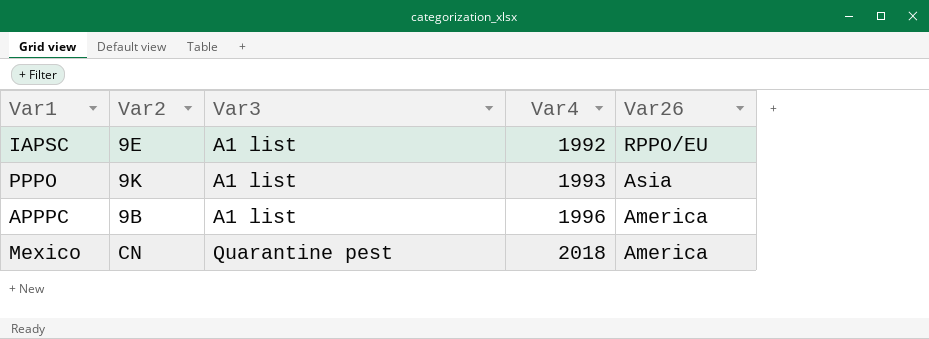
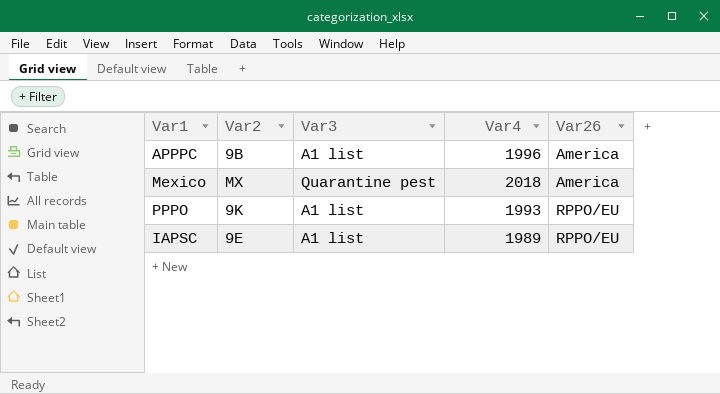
row order: Var3 ascending -> Var26 ascending
Mexico | Var2: CN -> MX
PPPO | Var26: Asia -> RPPO/EU
IAPSC | Var4: 1992 -> 1989

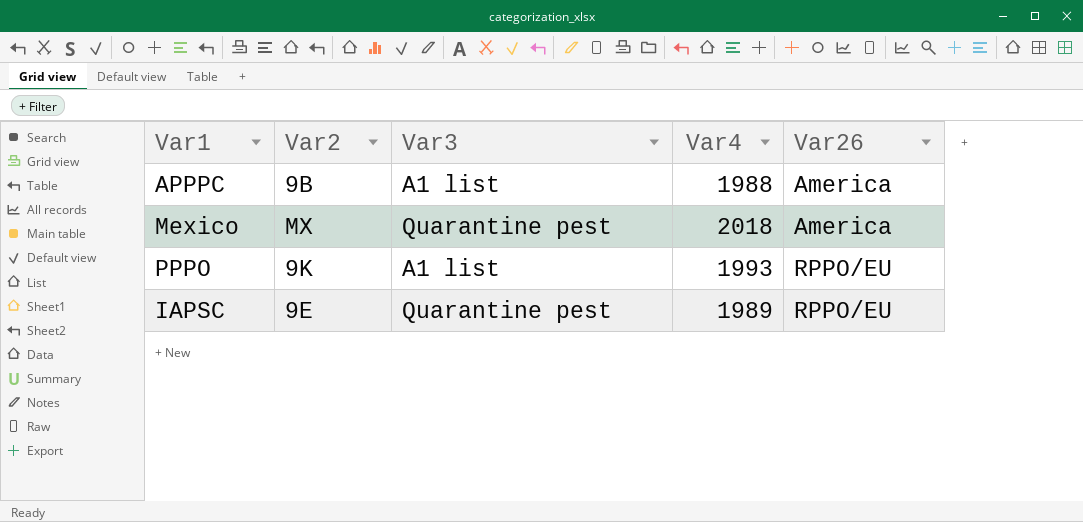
APPPC | Var4: 1996 -> 1988
IAPSC | Var3: A1 list -> Quarantine pest

